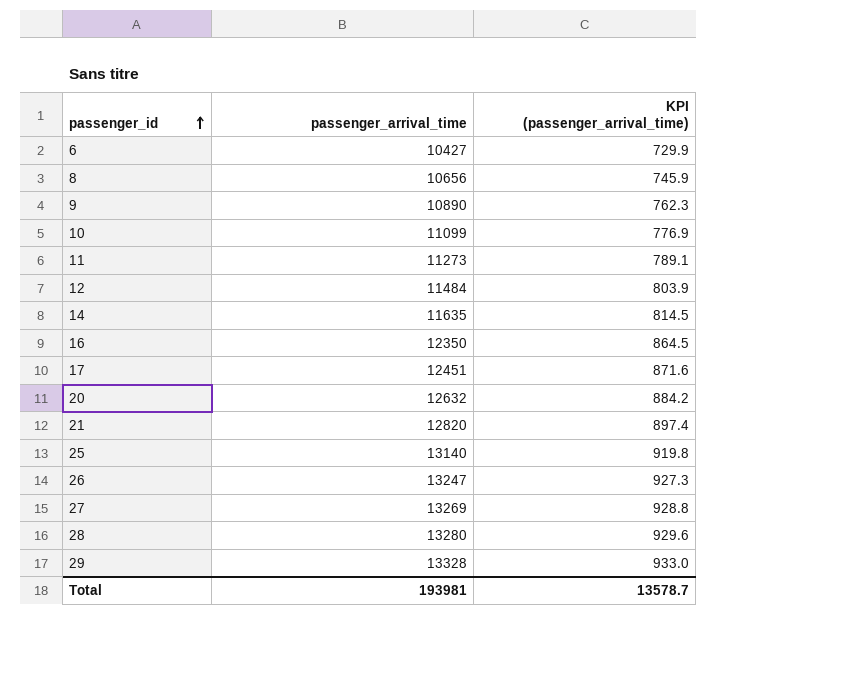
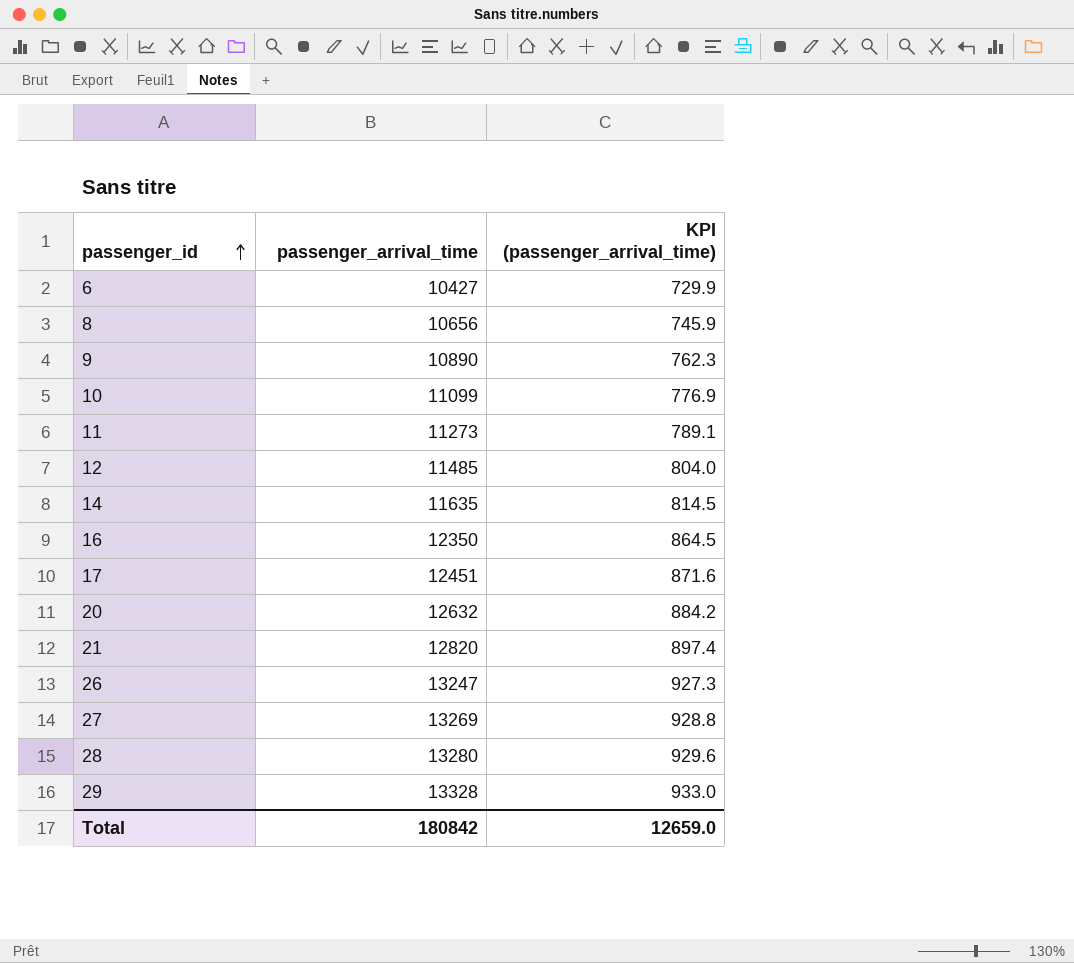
row 25: 13140 | 919.8 -> none
12 | passenger_arrival_time: 11484 -> 11485
12 | KPI (passenger_arrival_time): 803.9 -> 804.0
Total | passenger_arrival_time: 193981 -> 180842
Total | KPI (passenger_arrival_time): 13578.7 -> 12659.0

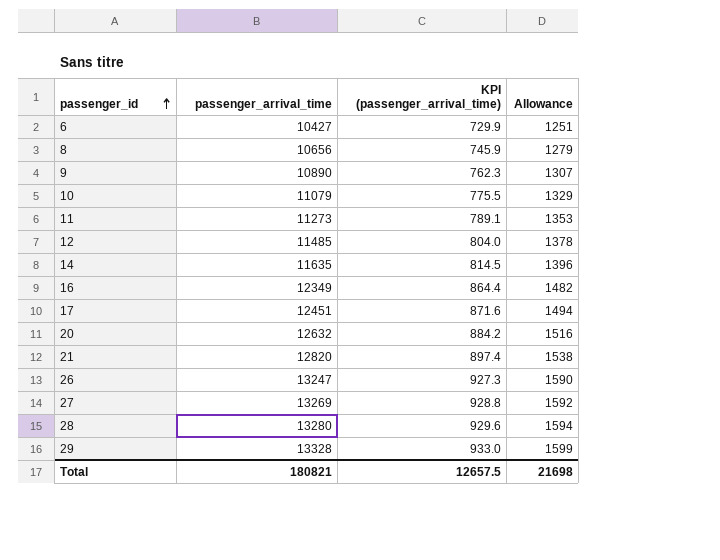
column Allowance | formula: none -> [passenger_arrival_time] * 0.12
10 | passenger_arrival_time: 11099 -> 11079
10 | KPI (passenger_arrival_time): 776.9 -> 775.5
16 | passenger_arrival_time: 12350 -> 12349
16 | KPI (passenger_arrival_time): 864.5 -> 864.4
Total | passenger_arrival_time: 180842 -> 180821
Total | KPI (passenger_arrival_time): 12659.0 -> 12657.5

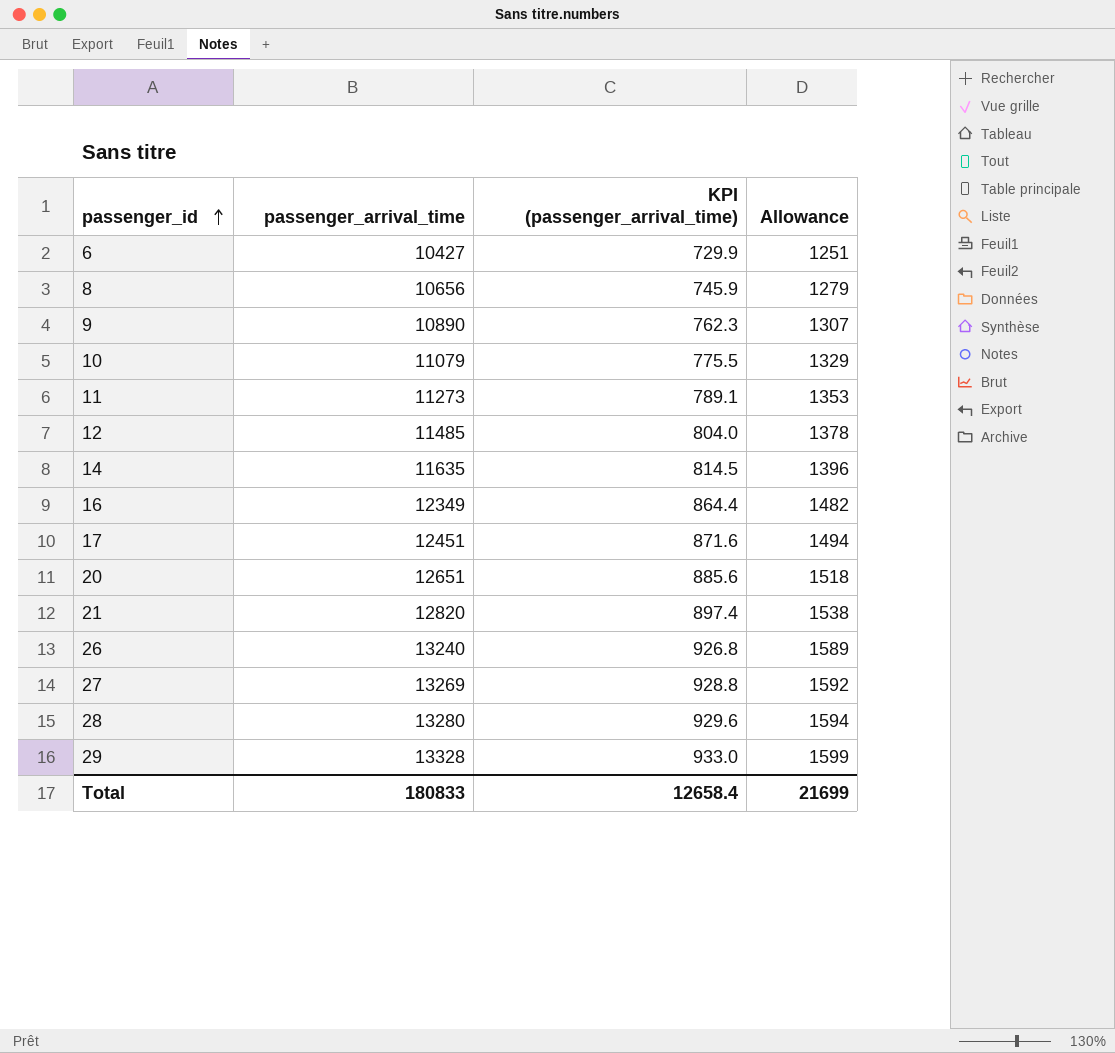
20 | passenger_arrival_time: 12632 -> 12651
20 | KPI (passenger_arrival_time): 884.2 -> 885.6
20 | Allowance: 1516 -> 1518
26 | passenger_arrival_time: 13247 -> 13240
26 | KPI (passenger_arrival_time): 927.3 -> 926.8
26 | Allowance: 1590 -> 1589
Total | passenger_arrival_time: 180821 -> 180833
Total | KPI (passenger_arrival_time): 12657.5 -> 12658.4
Total | Allowance: 21698 -> 21699

